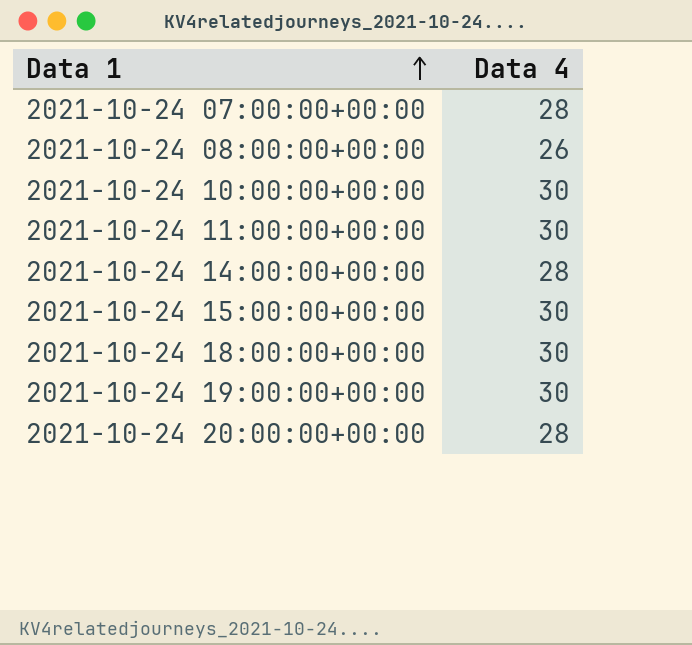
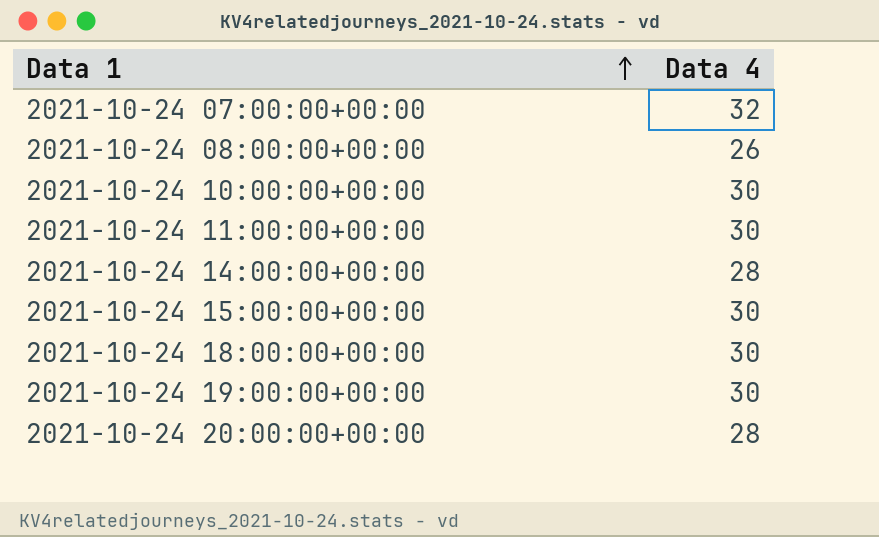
2021-10-24 07:00:00+00:00 | Data 4: 28 -> 32

